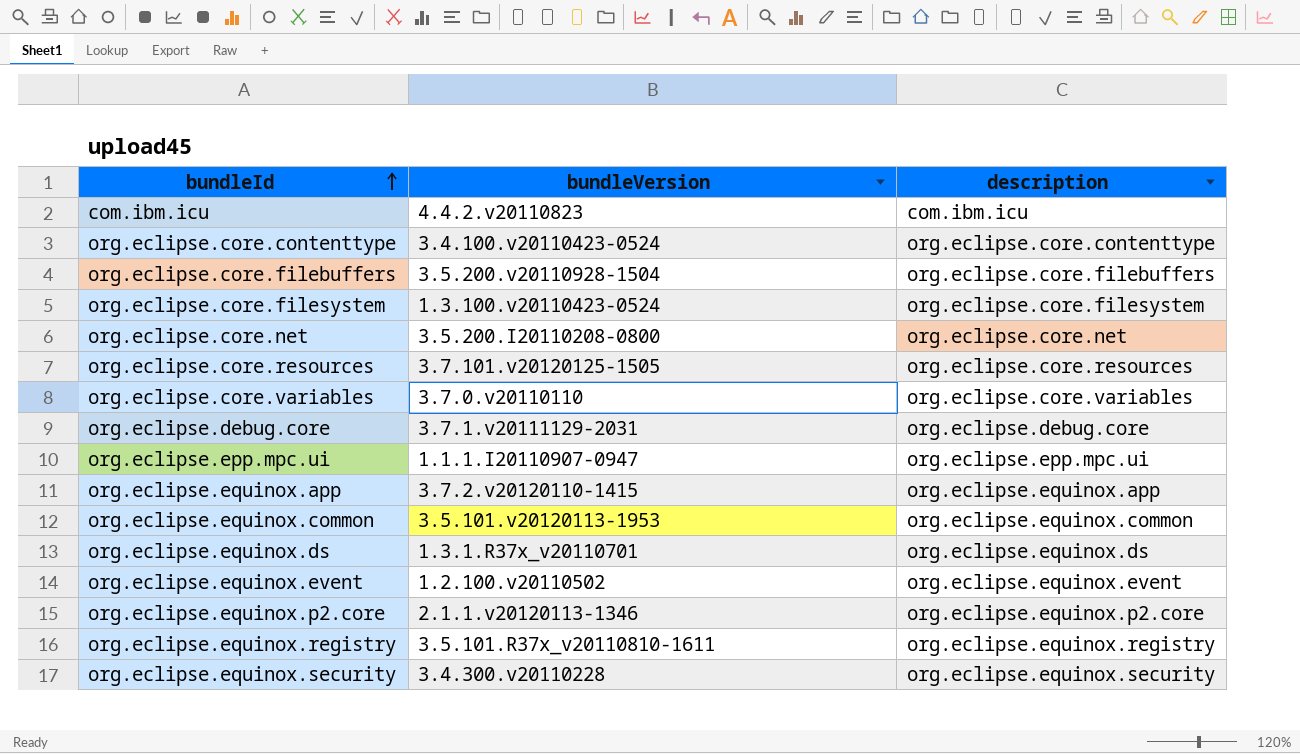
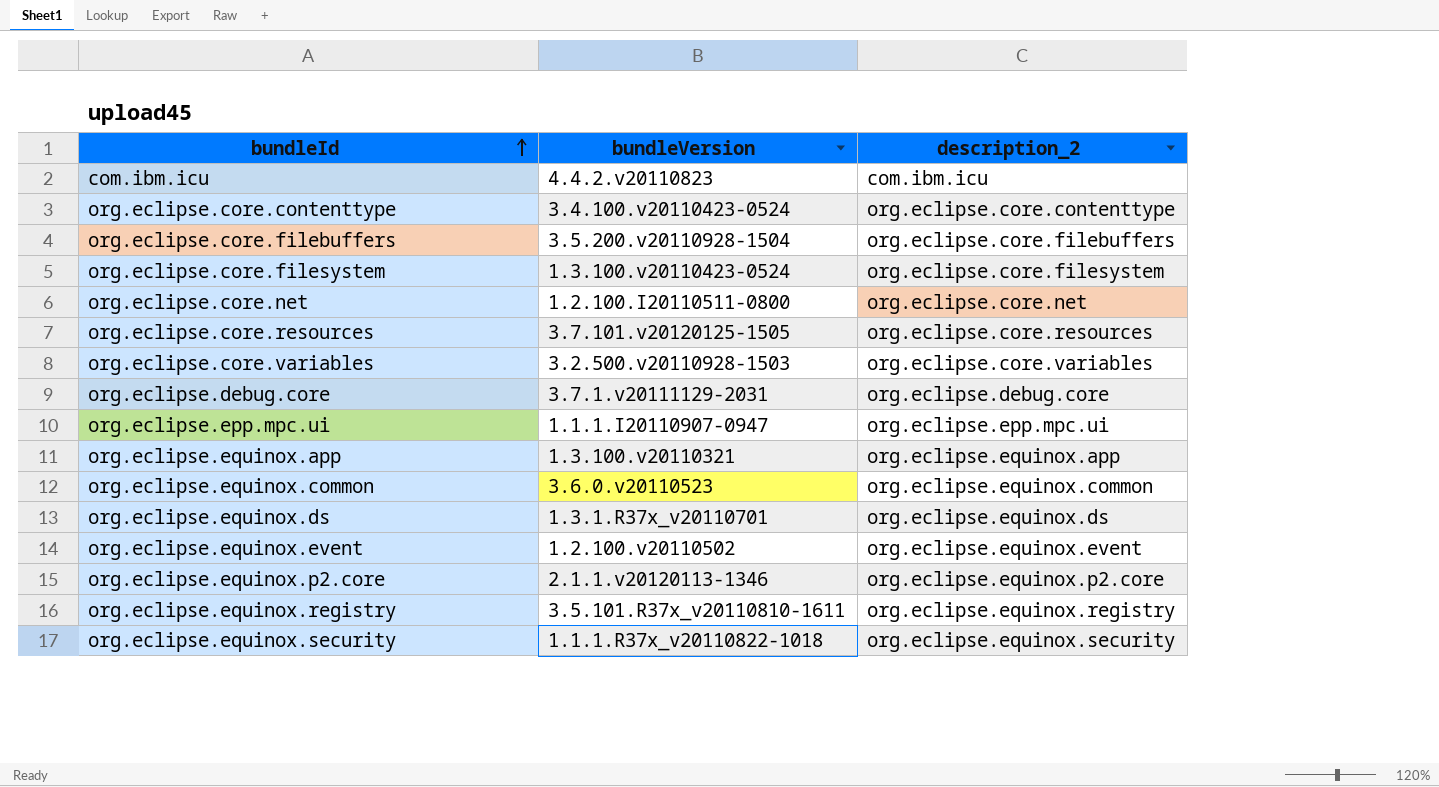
column name: description -> description_2
org.eclipse.core.net | bundleVersion: 3.5.200.I20110208-0800 -> 1.2.100.I20110511-0800
org.eclipse.core.variables | bundleVersion: 3.7.0.v20110110 -> 3.2.500.v20110928-1503
org.eclipse.equinox.app | bundleVersion: 3.7.2.v20120110-1415 -> 1.3.100.v20110321
org.eclipse.equinox.common | bundleVersion: 3.5.101.v20120113-1953 -> 3.6.0.v20110523
org.eclipse.equinox.security | bundleVersion: 3.4.300.v20110228 -> 1.1.1.R37x_v20110822-1018

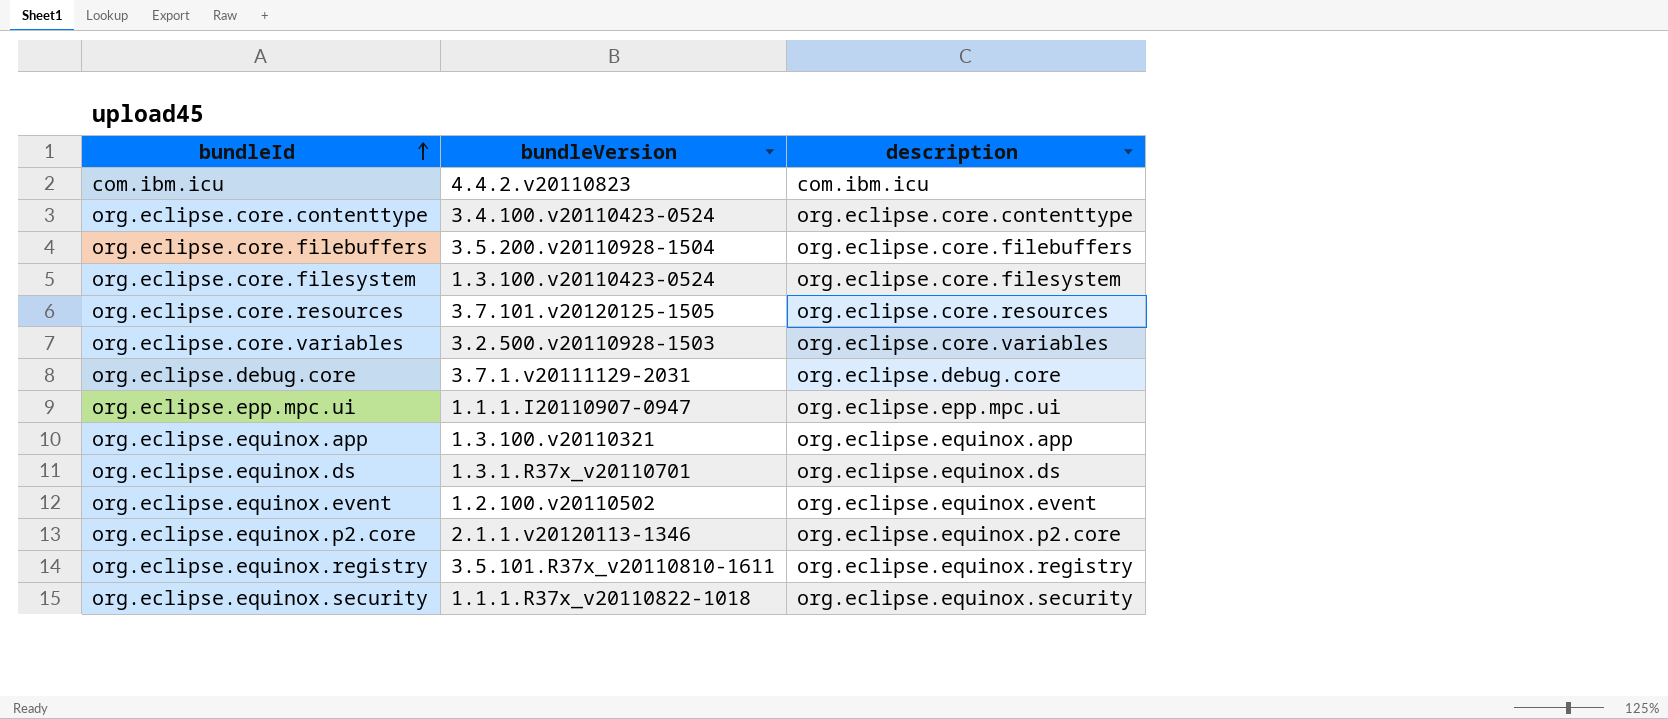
column name: description_2 -> description
row org.eclipse.core.net: 1.2.100.I20110511-0800 | org.eclipse.core.net -> none
row org.eclipse.equinox.common: 3.6.0.v20110523 | org.eclipse.equinox.common -> none

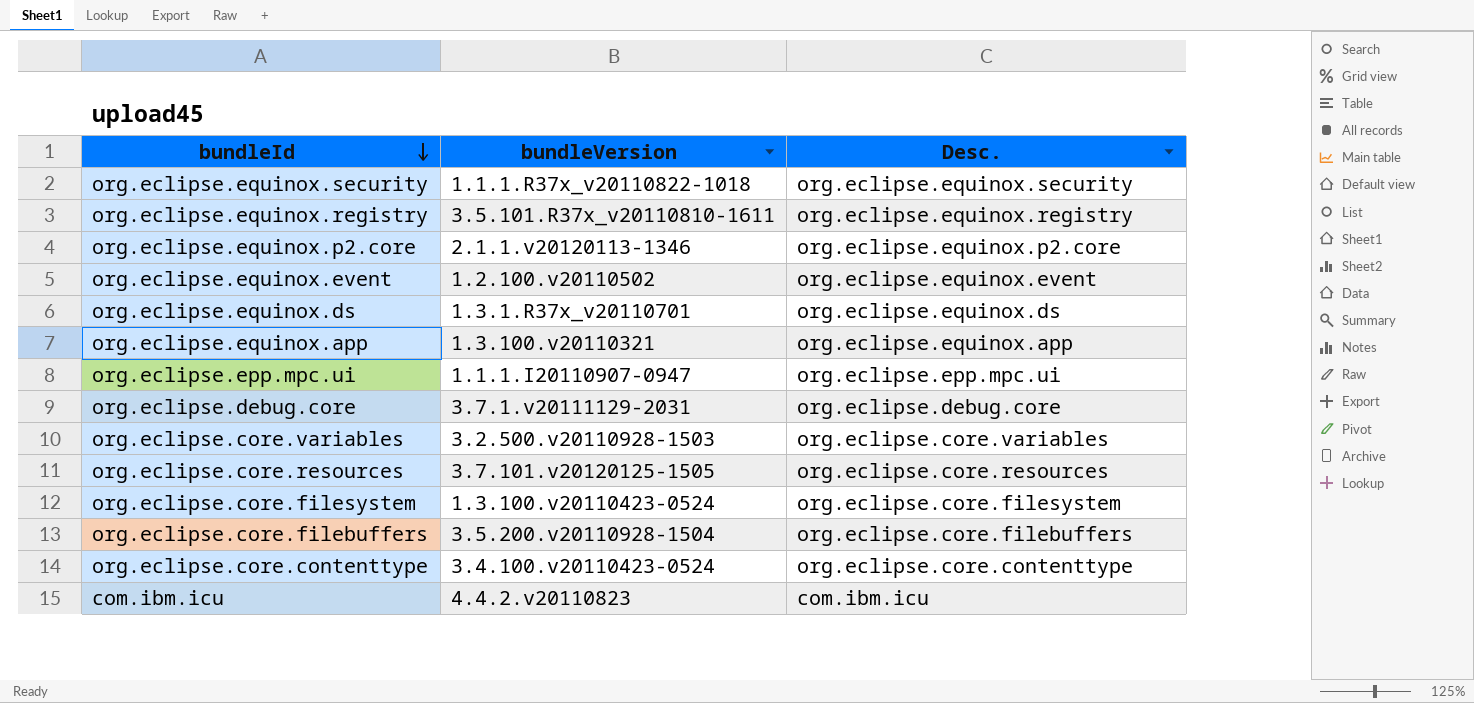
row order: bundleId ascending -> bundleId descending
column name: description -> Desc.

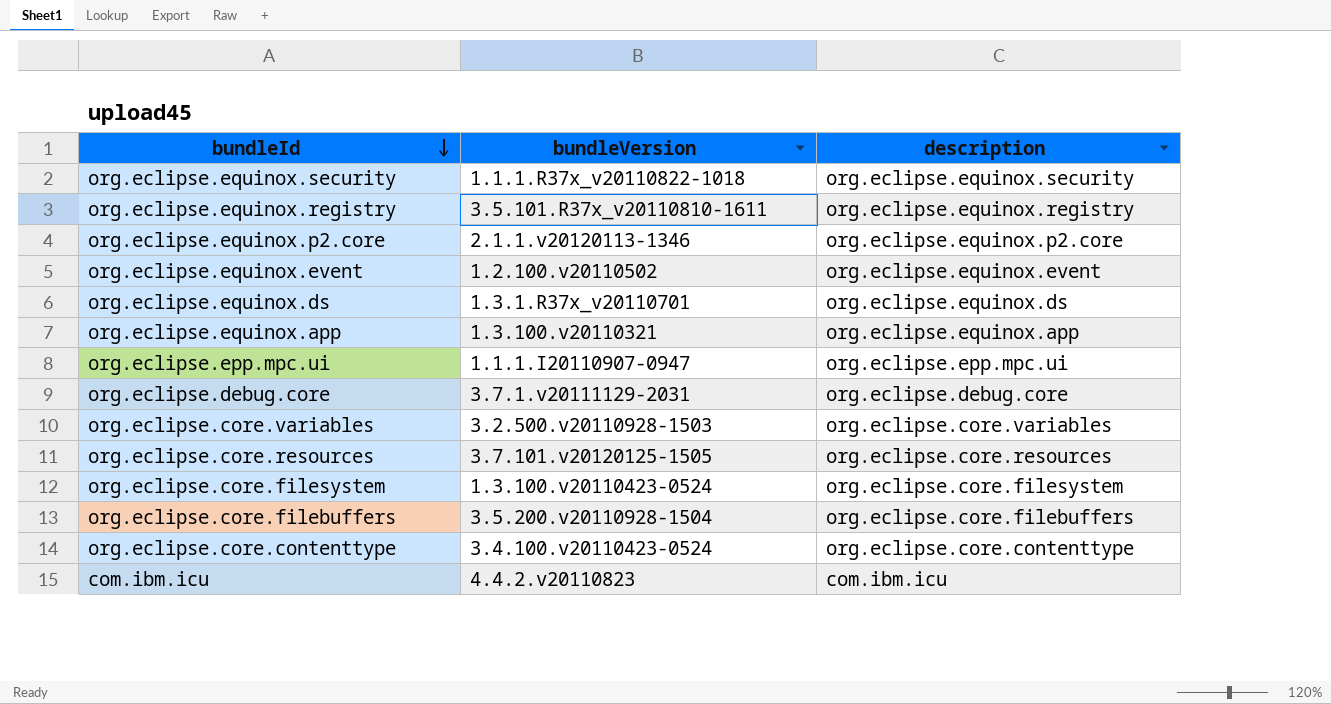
column name: Desc. -> description

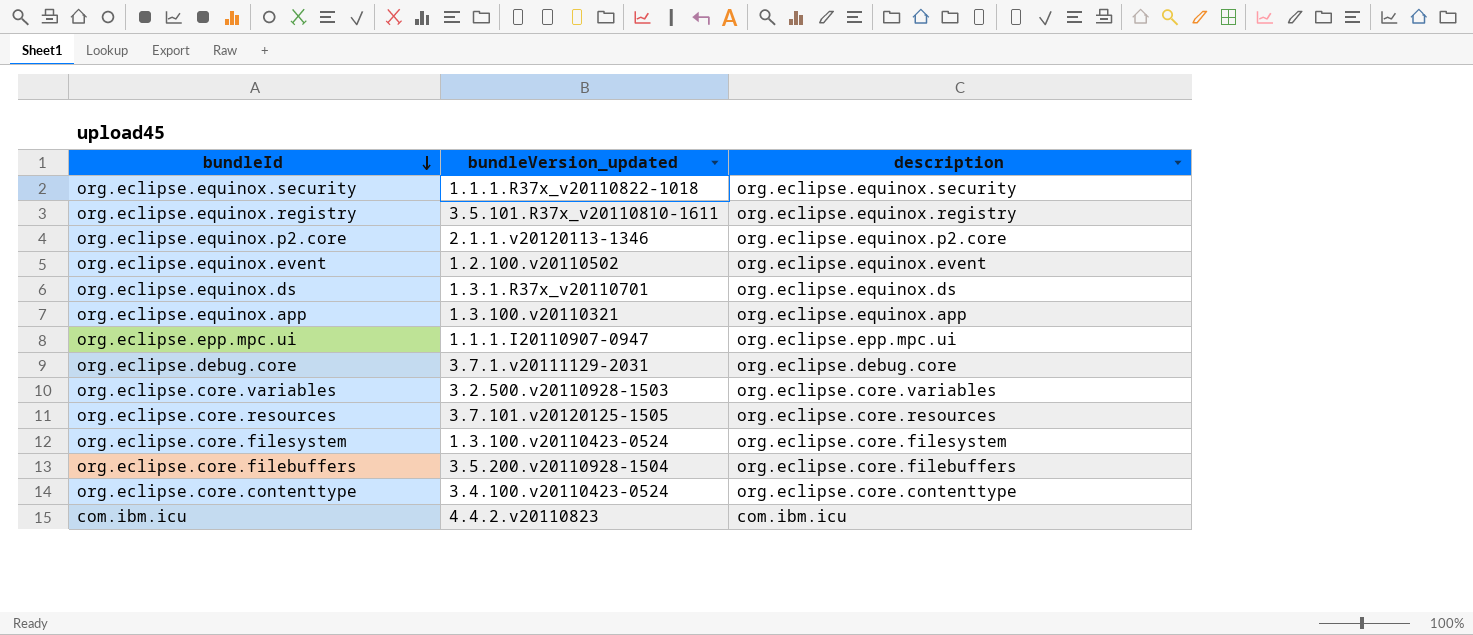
column name: bundleVersion -> bundleVersion_updated

